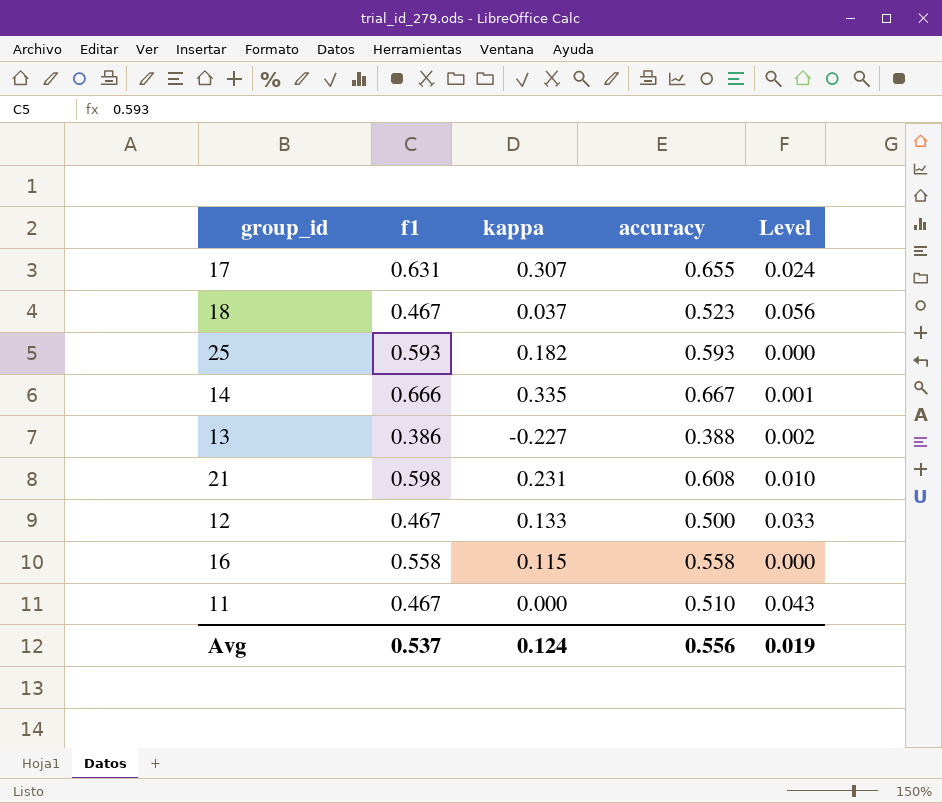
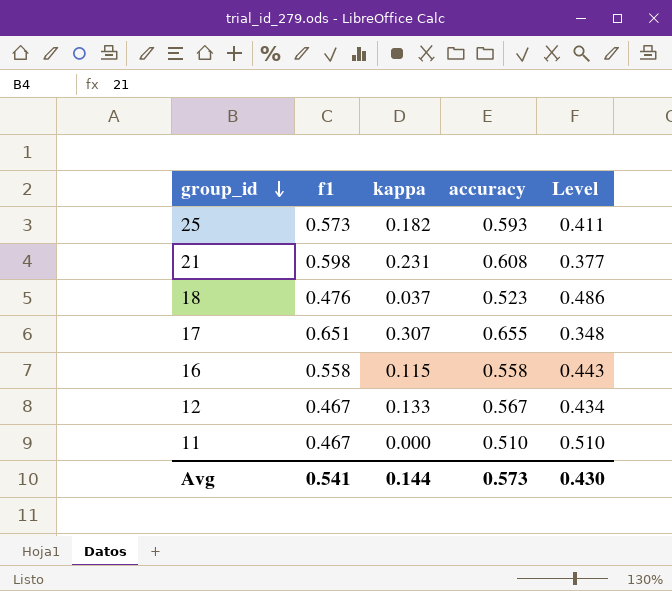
row order: none -> group_id descending
column Level | formula: [accuracy] - [f1] -> [accuracy] - [kappa]
row 14: 0.666 | 0.335 | 0.667 | 0.001 -> none
row 13: 0.386 | -0.227 | 0.388 | 0.002 -> none
25 | f1: 0.593 -> 0.573
18 | f1: 0.467 -> 0.476
17 | f1: 0.631 -> 0.651
12 | accuracy: 0.500 -> 0.567
Avg | f1: 0.537 -> 0.541
Avg | kappa: 0.124 -> 0.144
Avg | accuracy: 0.556 -> 0.573
Avg | Level: 0.019 -> 0.430

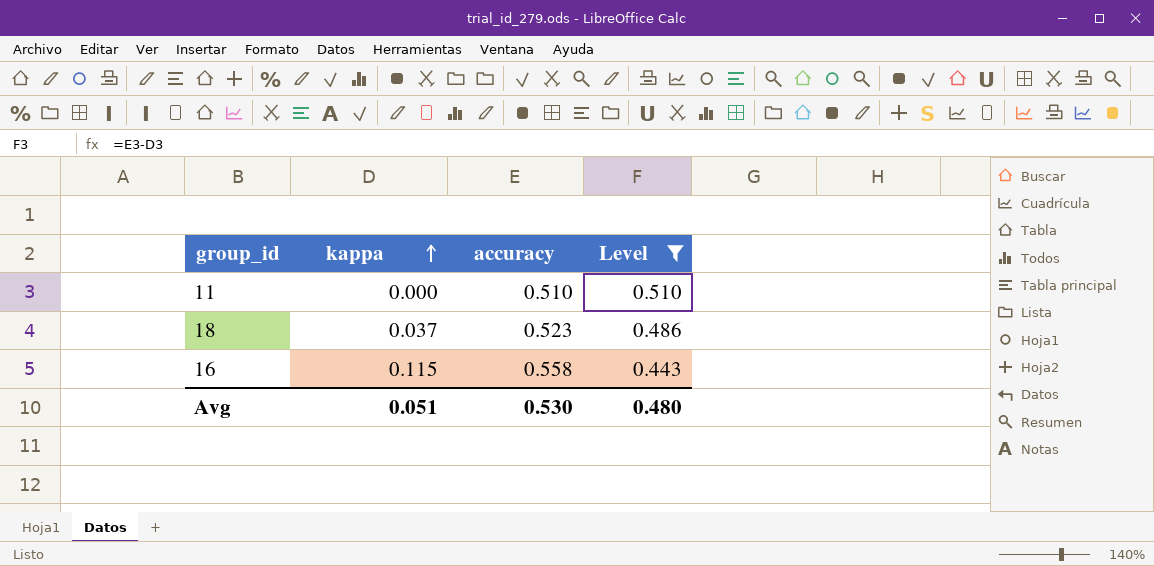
filter: none -> Level >= 0.443
row order: group_id descending -> kappa ascending
column f1 | position: 2 -> none
Avg | kappa: 0.144 -> 0.051
Avg | accuracy: 0.573 -> 0.530
Avg | Level: 0.430 -> 0.480

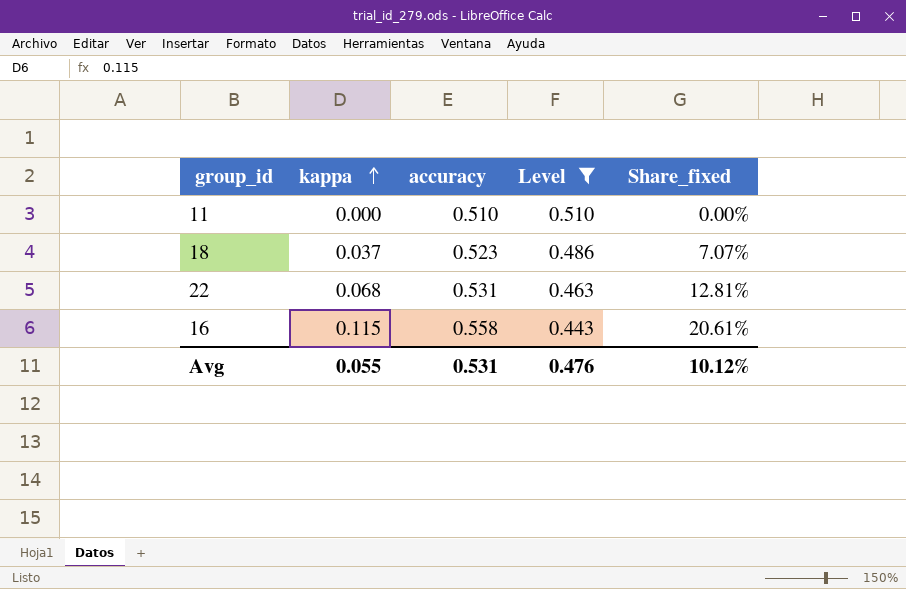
column Share_fixed | formula: none -> [kappa] / [accuracy]
row 22: none -> 0.068 | 0.531 | 0.463 | 12.81%
Avg | kappa: 0.051 -> 0.055
Avg | accuracy: 0.530 -> 0.531
Avg | Level: 0.480 -> 0.476

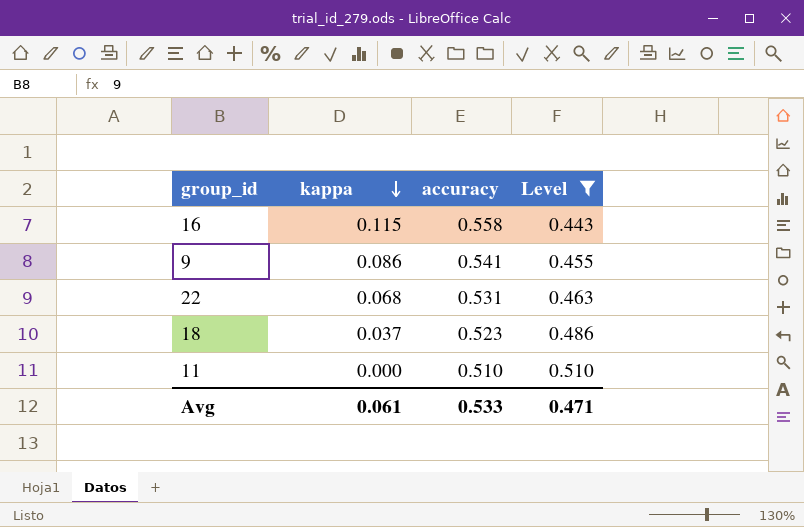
row order: kappa ascending -> kappa descending
column Share_fixed | formula: [kappa] / [accuracy] -> none
row 9: none -> 0.086 | 0.541 | 0.455
Avg | kappa: 0.055 -> 0.061
Avg | accuracy: 0.531 -> 0.533
Avg | Level: 0.476 -> 0.471

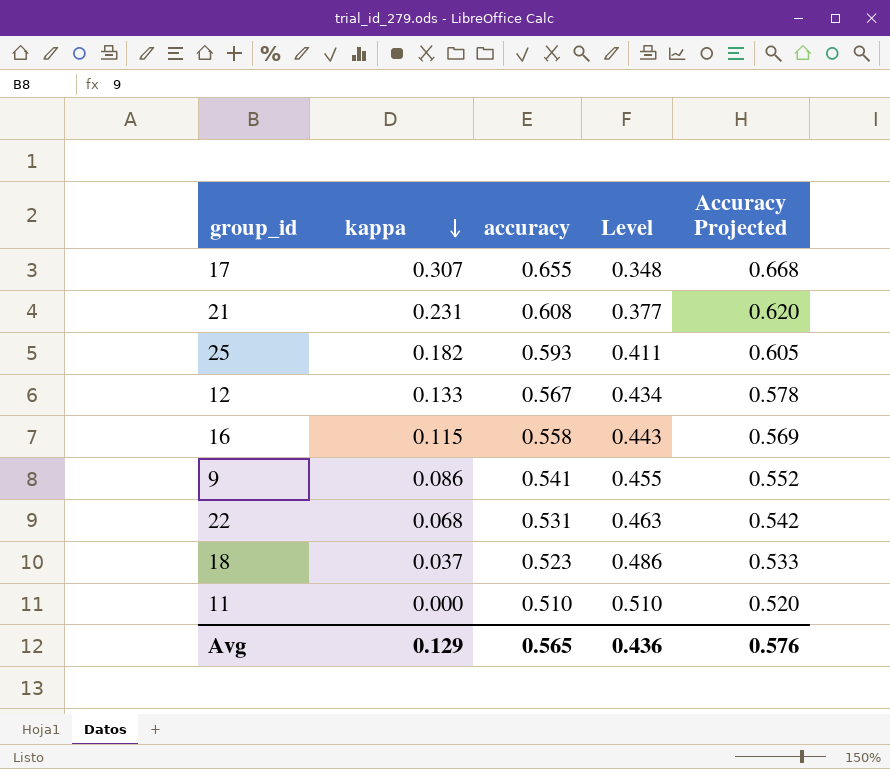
filter: Level >= 0.443 -> none
column Accuracy Projected | formula: none -> [accuracy] * 1.02
Avg | kappa: 0.061 -> 0.129
Avg | accuracy: 0.533 -> 0.565
Avg | Level: 0.471 -> 0.436

